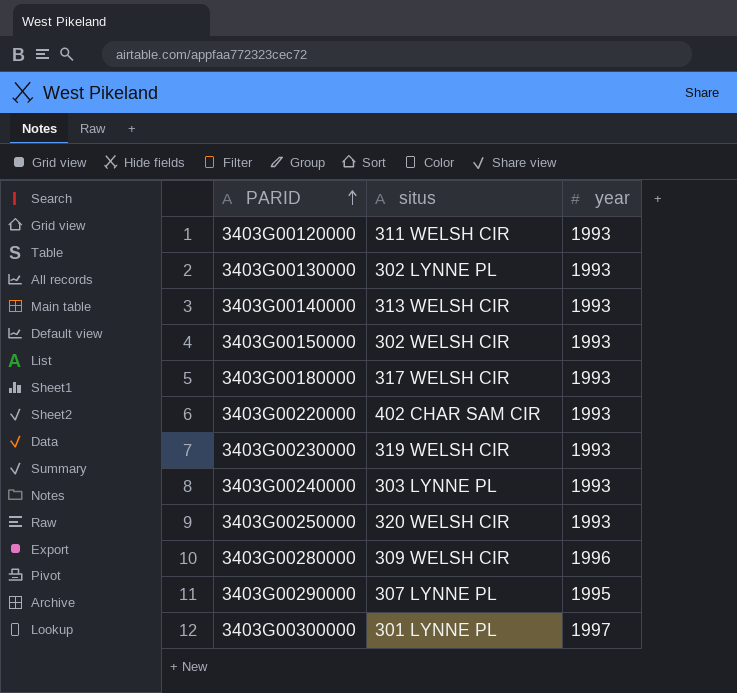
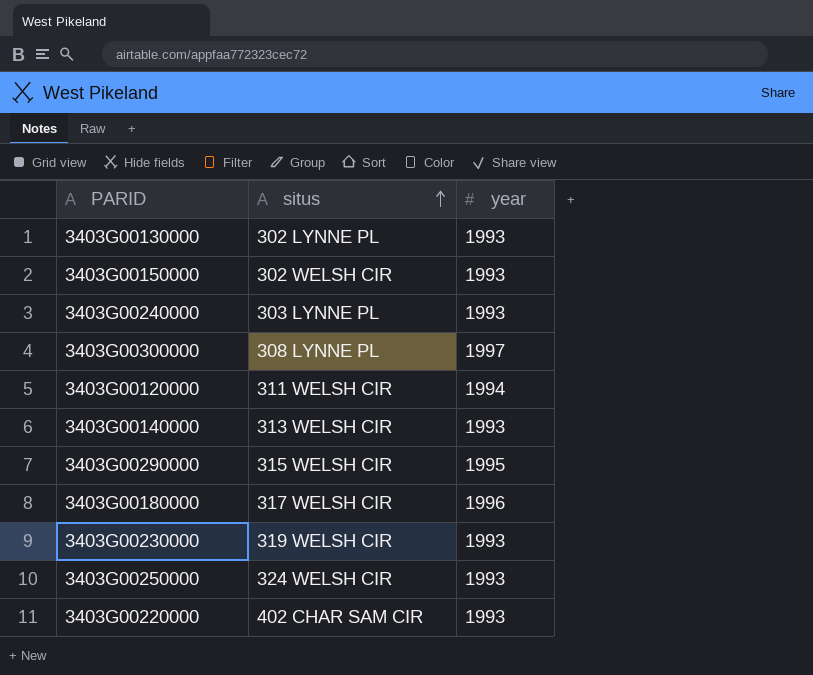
row order: PARID ascending -> situs ascending
row 3403G00280000: 309 WELSH CIR | 1996 -> none
3403G00300000 | situs: 301 LYNNE PL -> 308 LYNNE PL
3403G00120000 | year: 1993 -> 1994
3403G00290000 | situs: 307 LYNNE PL -> 315 WELSH CIR
3403G00180000 | year: 1993 -> 1996
3403G00250000 | situs: 320 WELSH CIR -> 324 WELSH CIR

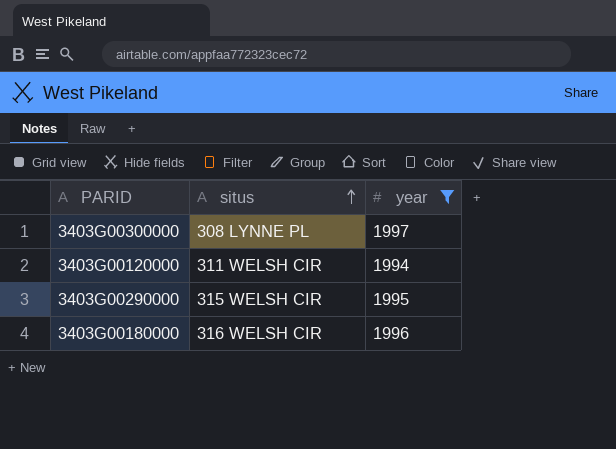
filter: none -> year != 1993
3403G00180000 | situs: 317 WELSH CIR -> 316 WELSH CIR

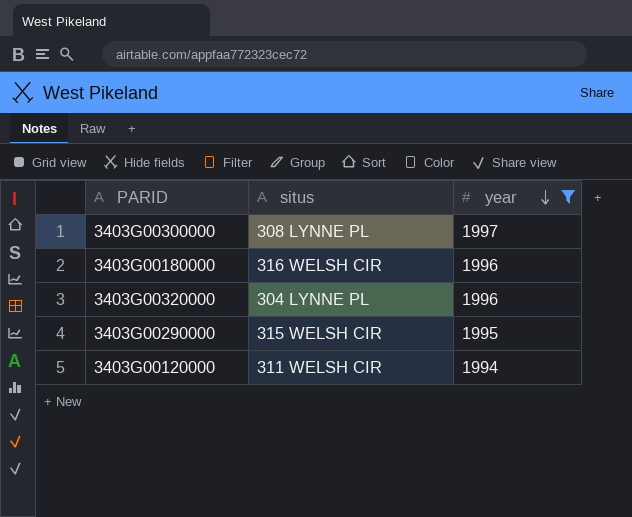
row order: situs ascending -> year descending
row 3403G00320000: none -> 304 LYNNE PL | 1996

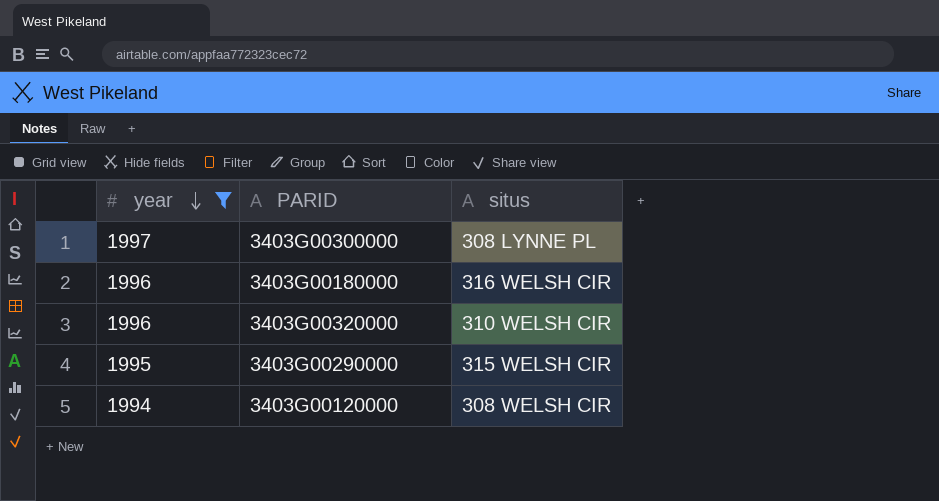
column year | position: 3 -> 1
3403G00320000 | situs: 304 LYNNE PL -> 310 WELSH CIR
3403G00120000 | situs: 311 WELSH CIR -> 308 WELSH CIR

